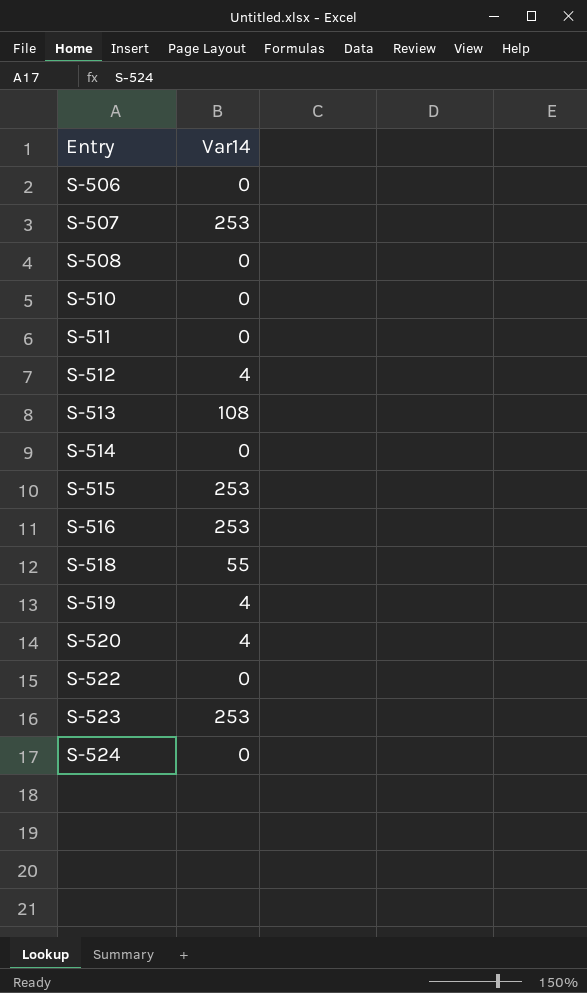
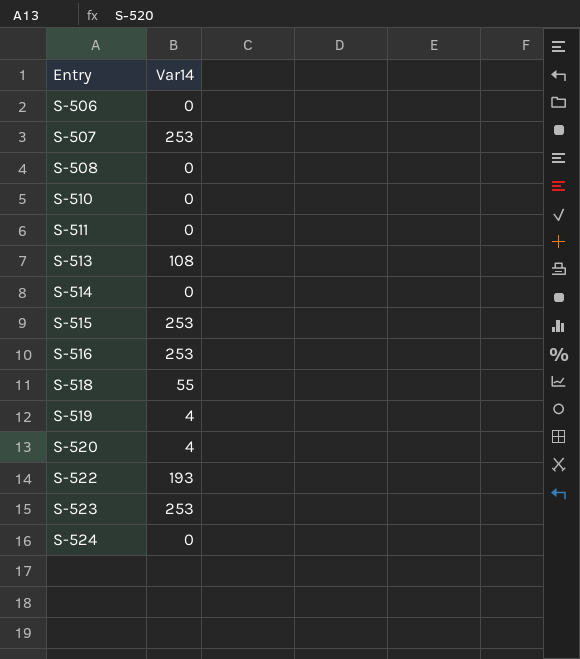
row S-512: 4 -> none
S-522 | Var14: 0 -> 193

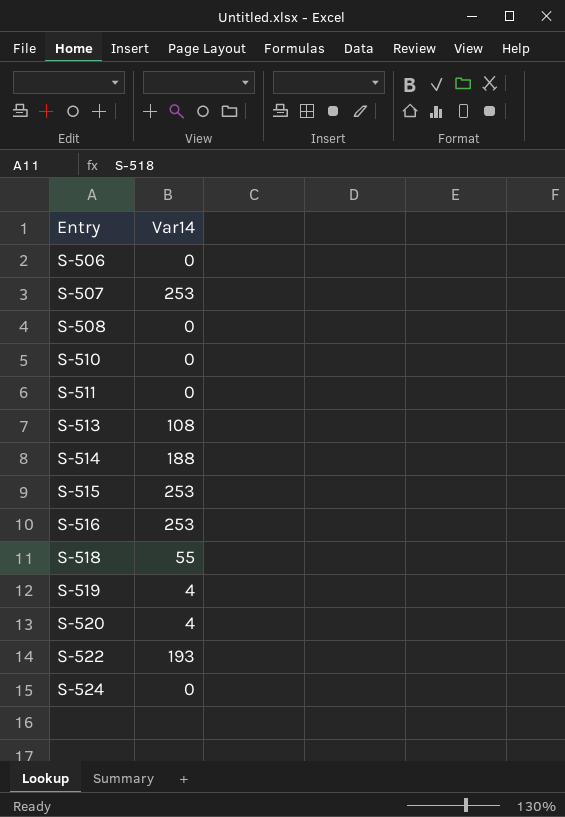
row S-523: 253 -> none
S-514 | Var14: 0 -> 188

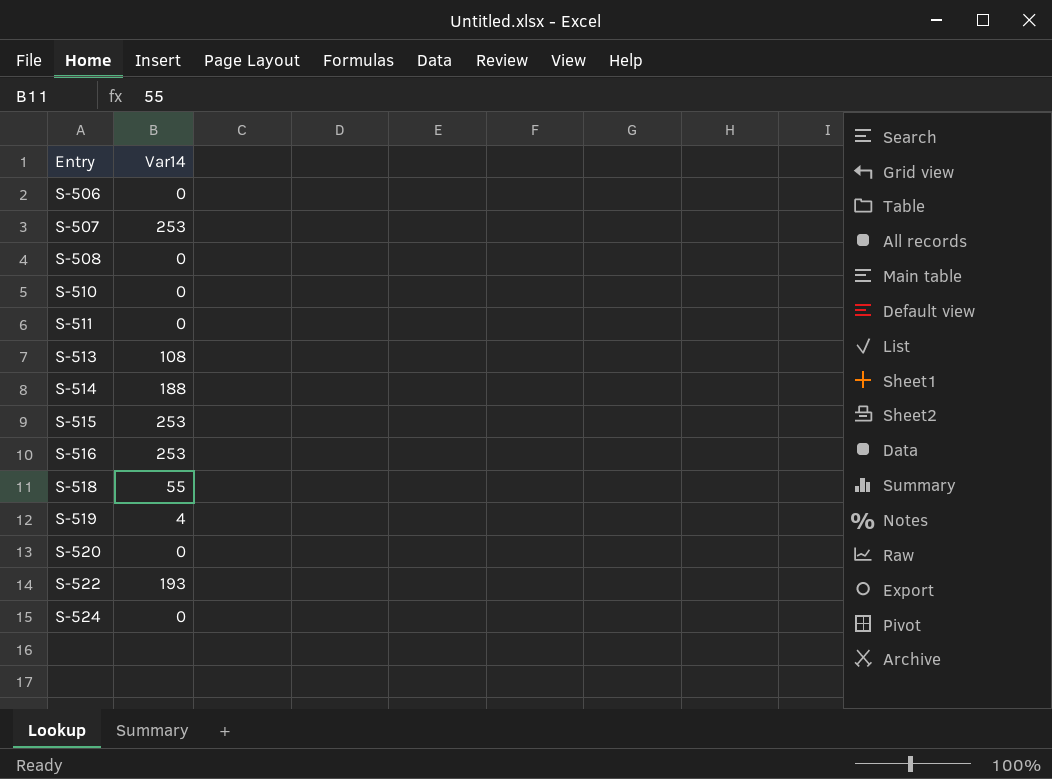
S-520 | Var14: 4 -> 0

